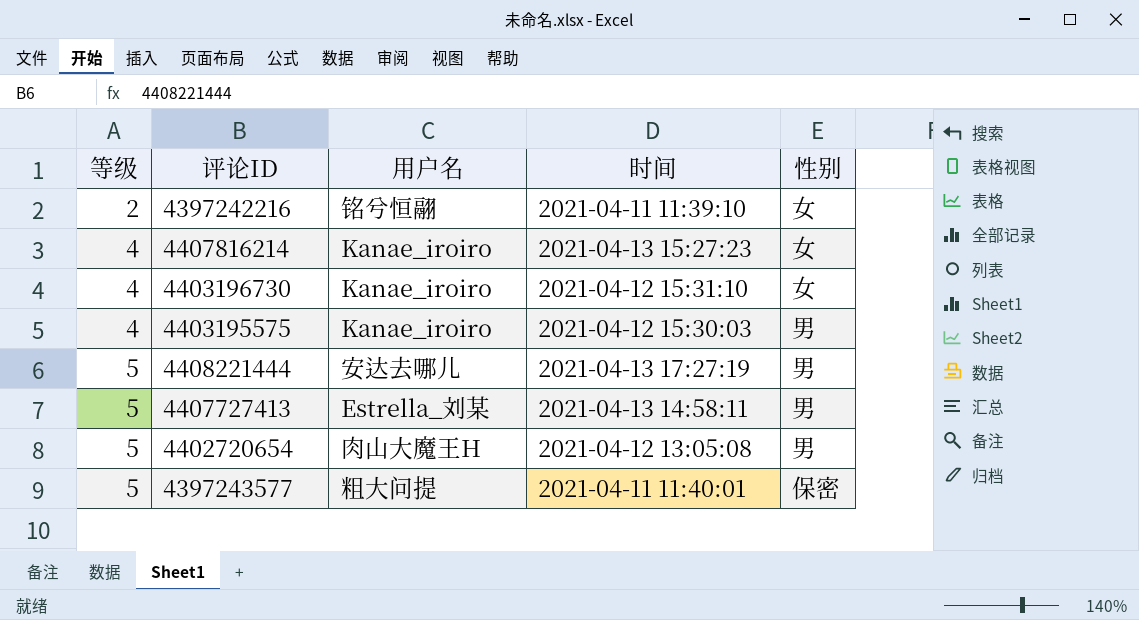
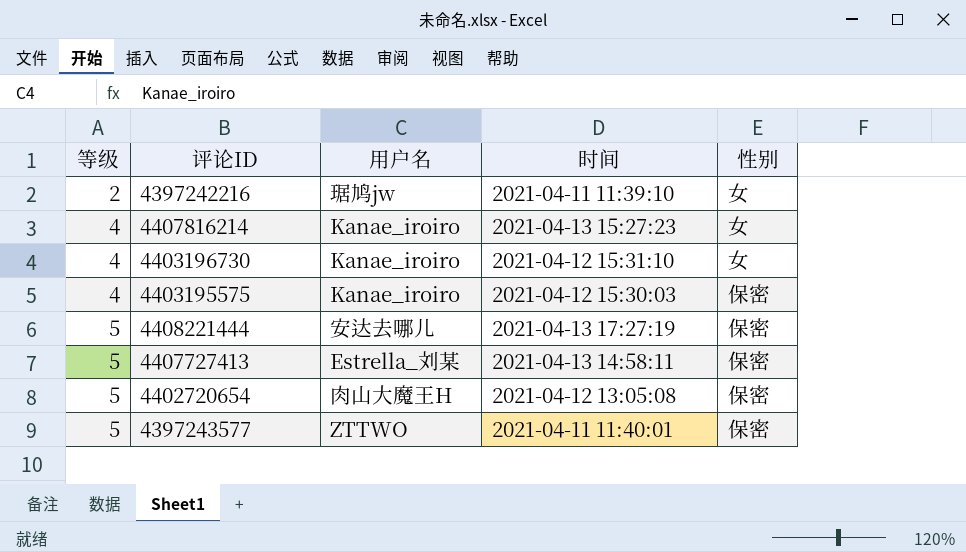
4397242216 | 用户名: 铭兮恒翮 -> 琚鸠jw
4403195575 | 性别: 男 -> 保密
4408221444 | 性别: 男 -> 保密
4407727413 | 性别: 男 -> 保密
4402720654 | 性别: 男 -> 保密
4397243577 | 用户名: 粗大问提 -> ZTTWO

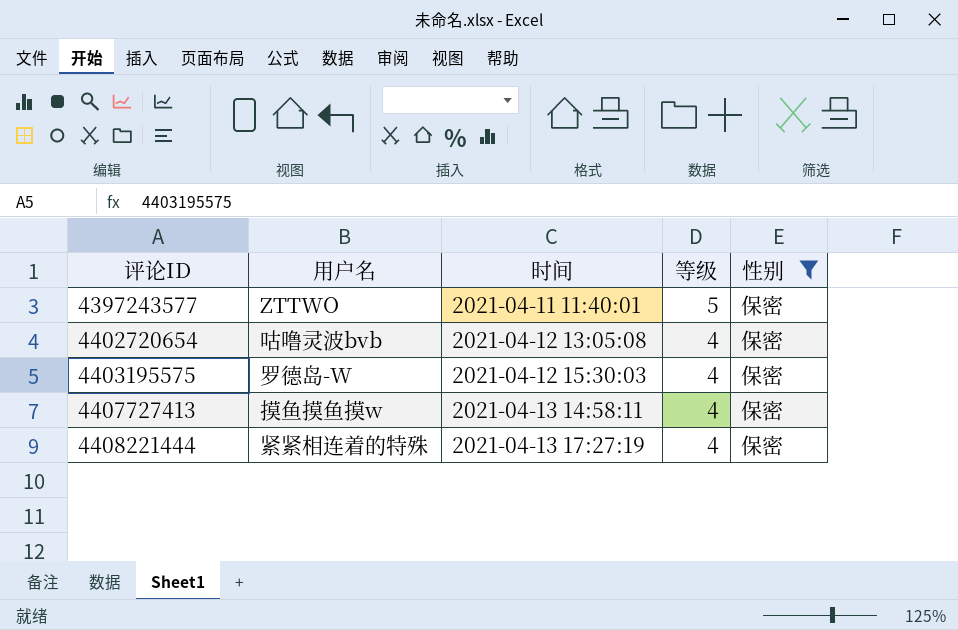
filter: none -> 性别 = 保密
row order: 等级 ascending -> 评论ID ascending
column 等级 | position: 1 -> 4
4402720654 | 用户名: 肉山大魔王H -> 咕噜灵波bvb
4402720654 | 等级: 5 -> 4
4403195575 | 用户名: Kanae_iroiro -> 罗德岛-W
4407727413 | 用户名: Estrella_刘某 -> 摸鱼摸鱼摸w
4407727413 | 等级: 5 -> 4
4408221444 | 用户名: 安达去哪儿 -> 紧紧相连着的特殊
4408221444 | 等级: 5 -> 4

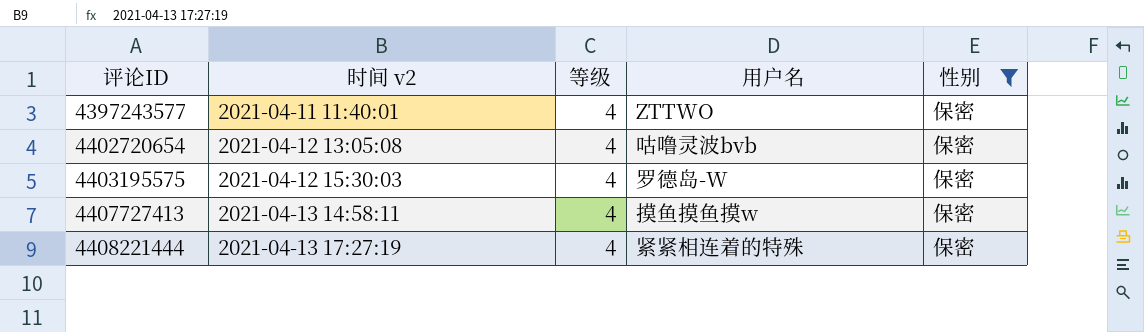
column name: 时间 -> 时间 v2
column 用户名 | position: 2 -> 4
4397243577 | 等级: 5 -> 4

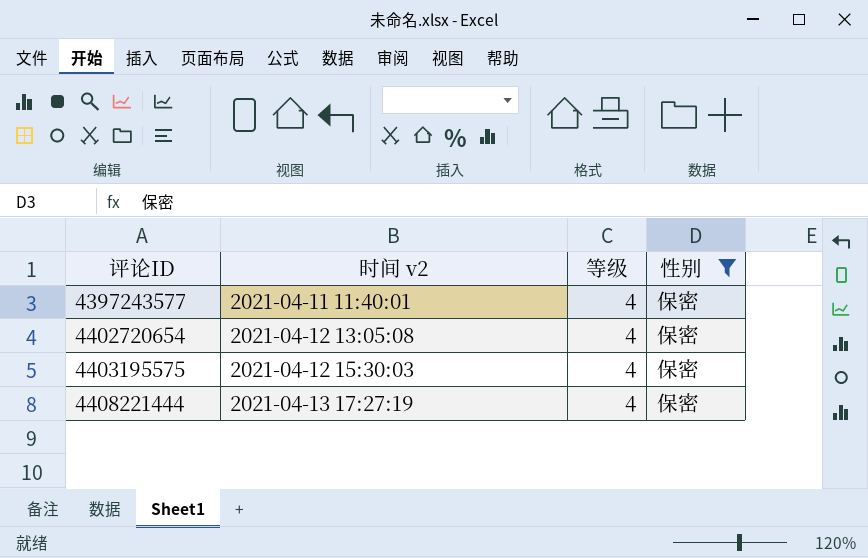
column 用户名 | position: 4 -> none
row 4407727413: 2021-04-13 14:58:11 | 4 | 摸鱼摸鱼摸w | 保密 -> none

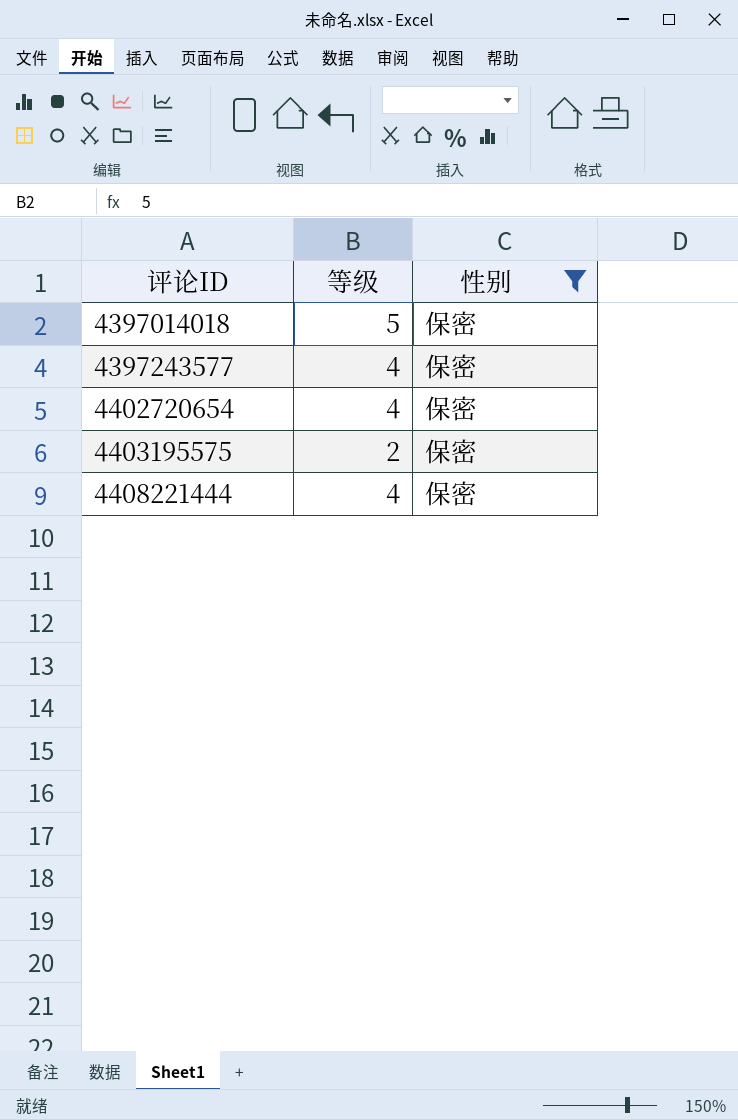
column 时间 v2 | position: 2 -> none
row 4397014018: none -> 5 | 保密
4403195575 | 等级: 4 -> 2

